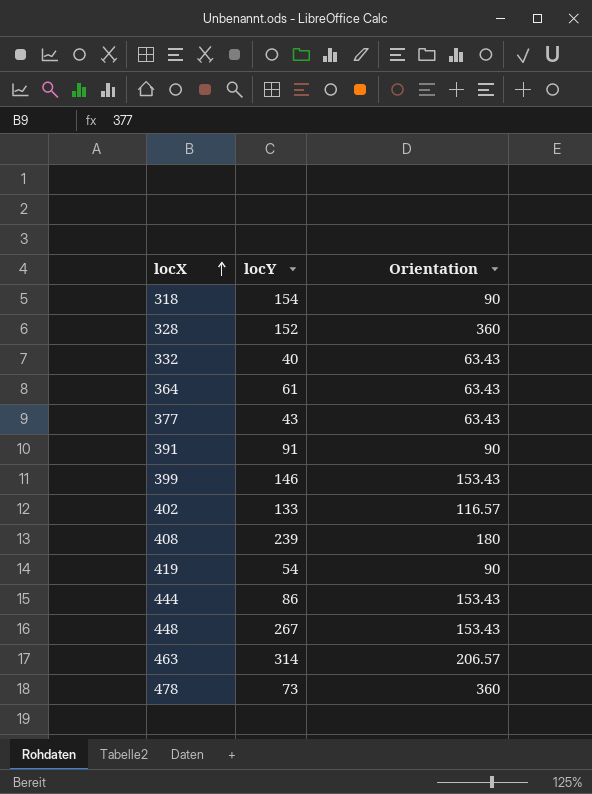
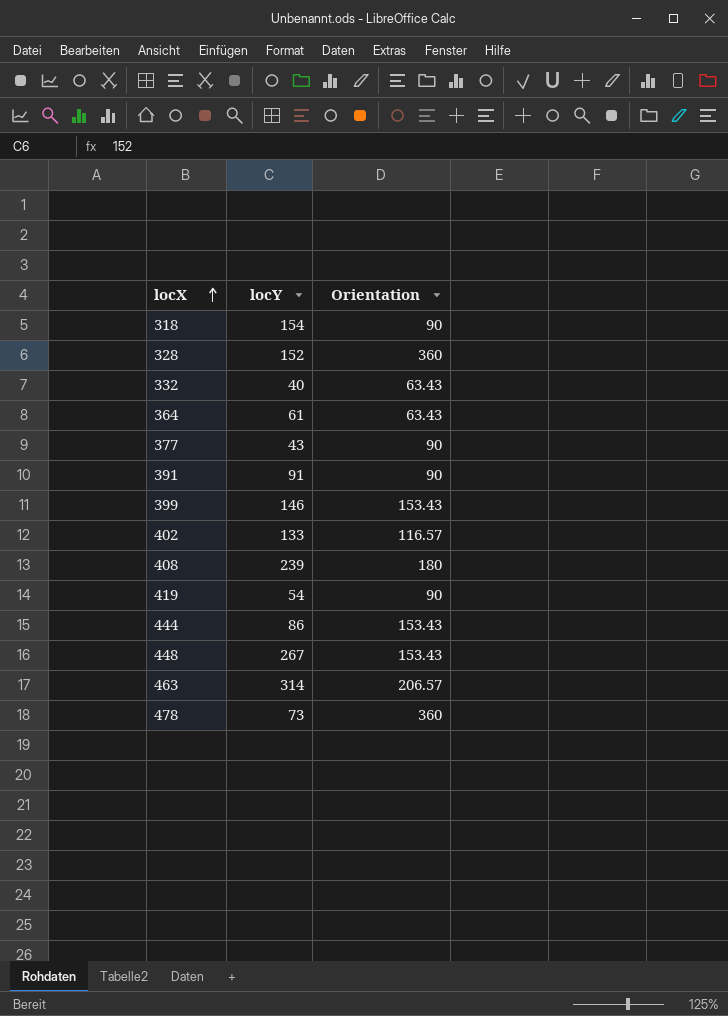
377 | Orientation: 63.43 -> 90

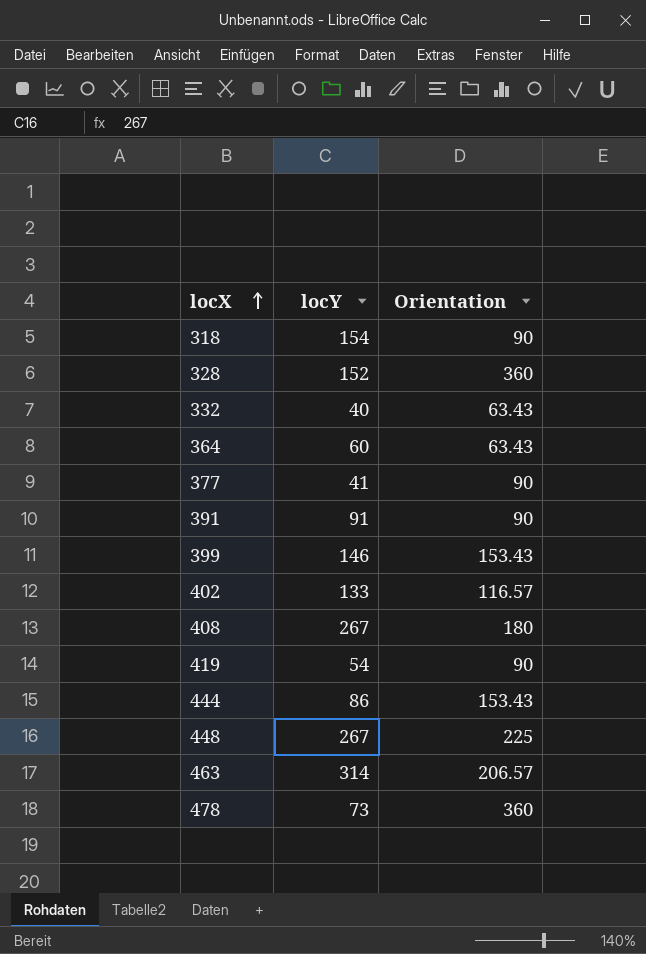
364 | locY: 61 -> 60
377 | locY: 43 -> 41
408 | locY: 239 -> 267
448 | Orientation: 153.43 -> 225

